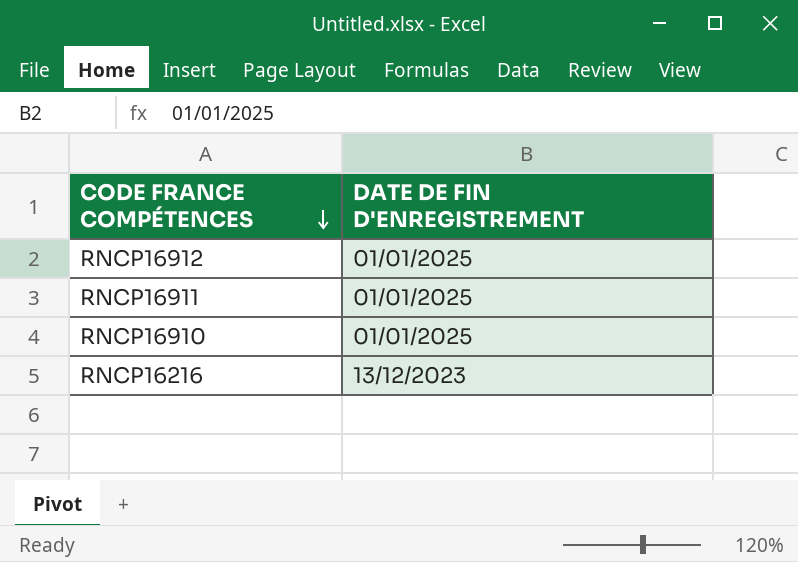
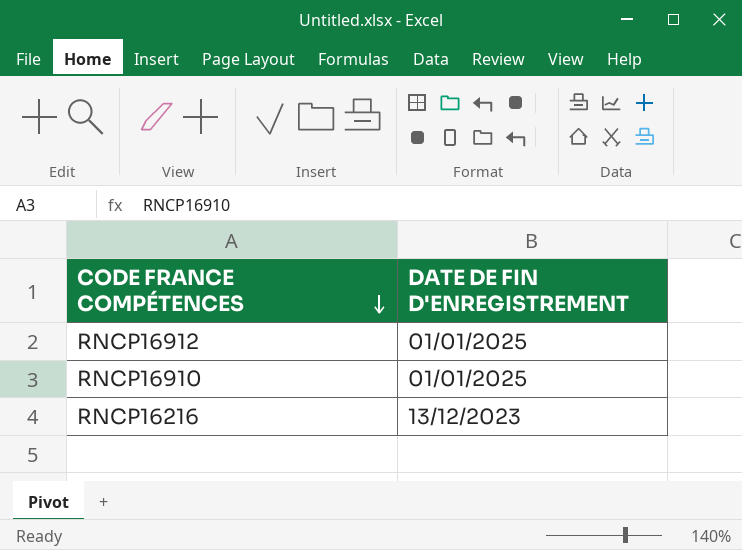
row RNCP16911: 01/01/2025 -> none

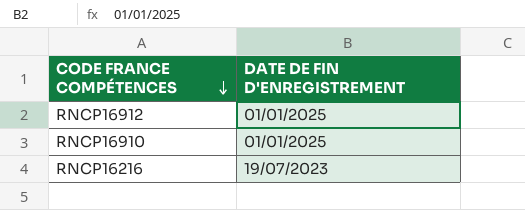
RNCP16216 | DATE DE FIN D'ENREGISTREMENT: 13/12/2023 -> 19/07/2023

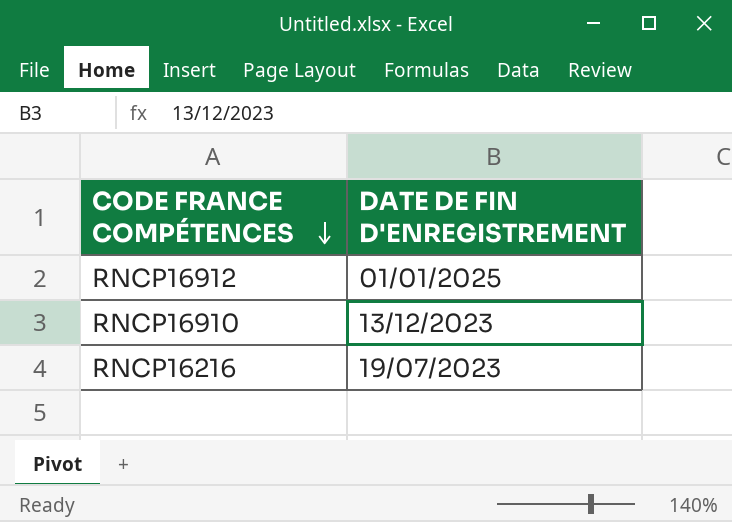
RNCP16910 | DATE DE FIN D'ENREGISTREMENT: 01/01/2025 -> 13/12/2023

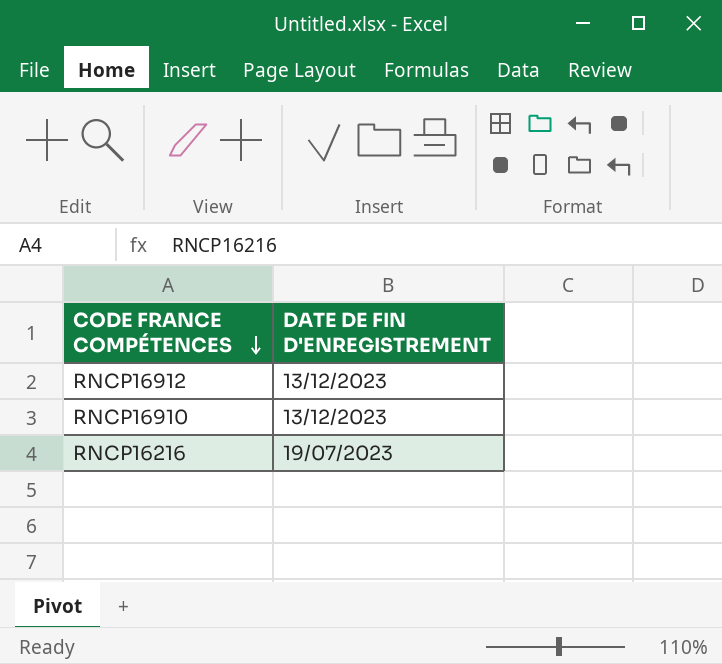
RNCP16912 | DATE DE FIN D'ENREGISTREMENT: 01/01/2025 -> 13/12/2023

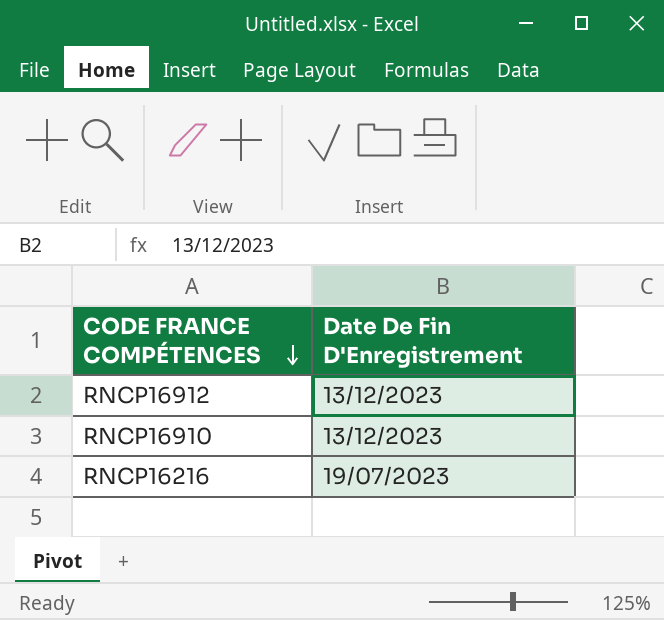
column name: DATE DE FIN D'ENREGISTREMENT -> Date De Fin D'Enregistrement

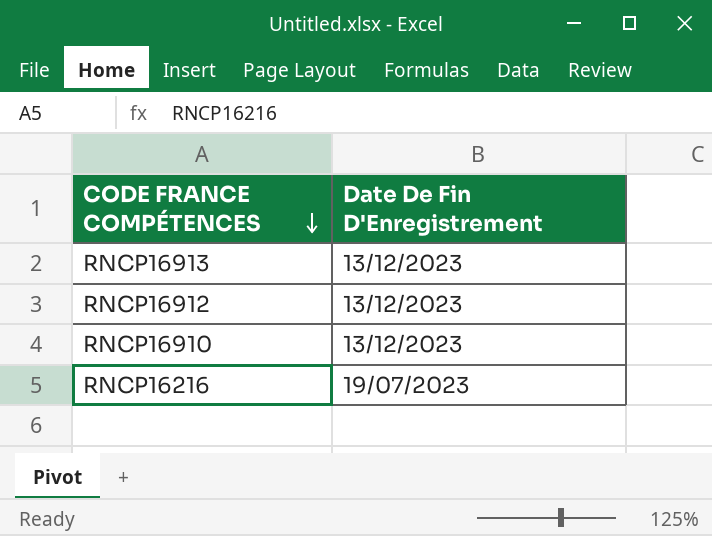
row RNCP16913: none -> 13/12/2023

